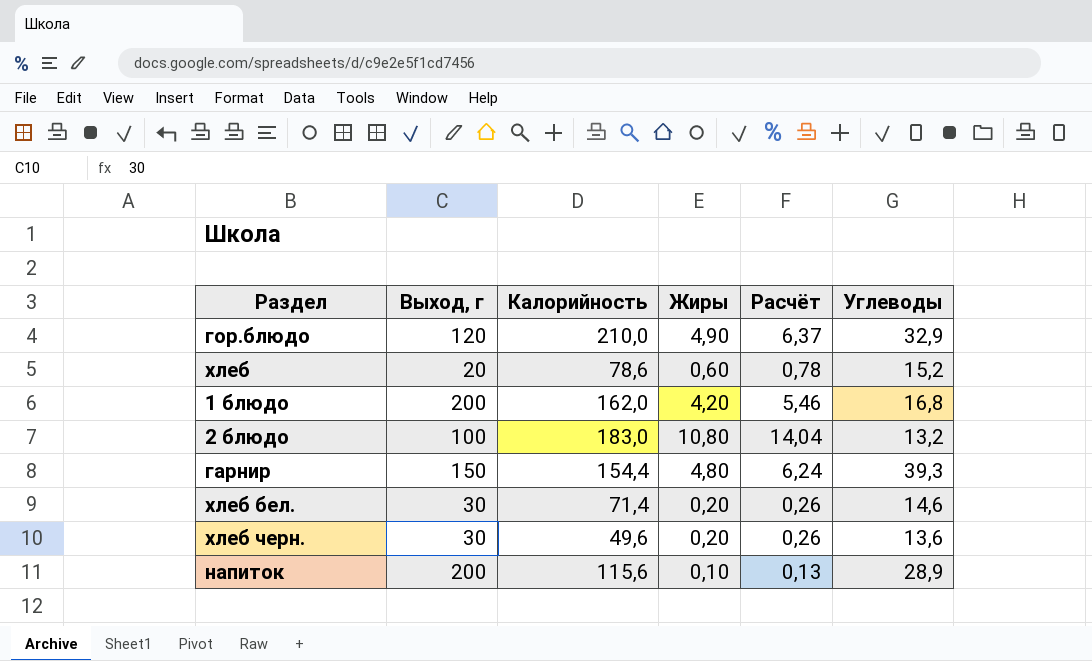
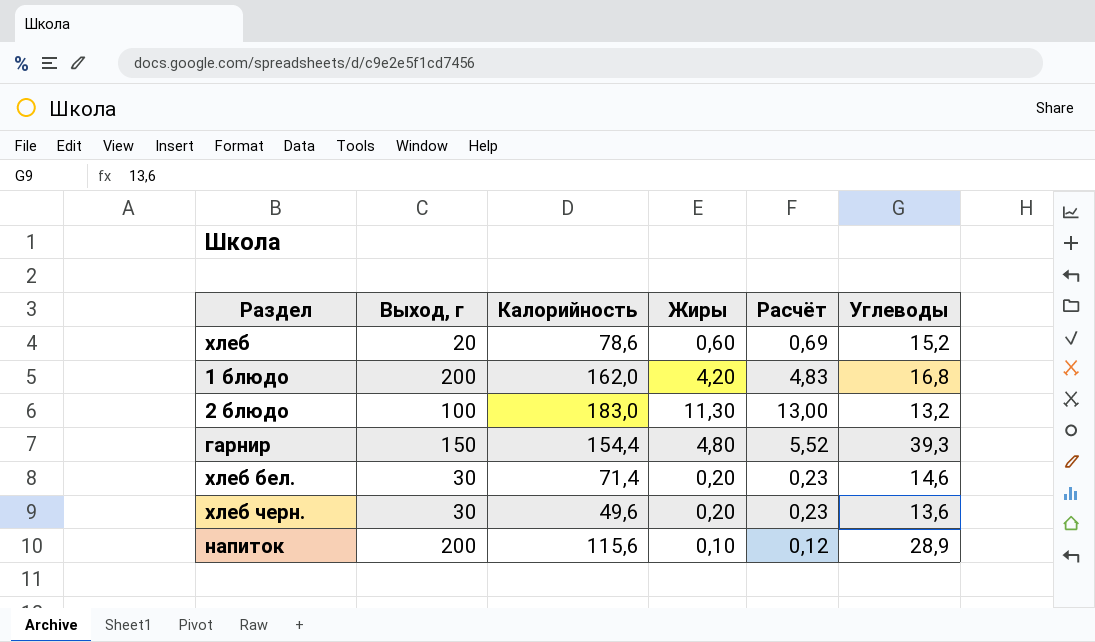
column Расчёт | formula: [Жиры] * 1,3 -> [Жиры] * 1,15
row гор.блюдо: 120 | 210,0 | 4,90 | 6,37 | 32,9 -> none
2 блюдо | Жиры: 10,80 -> 11,30

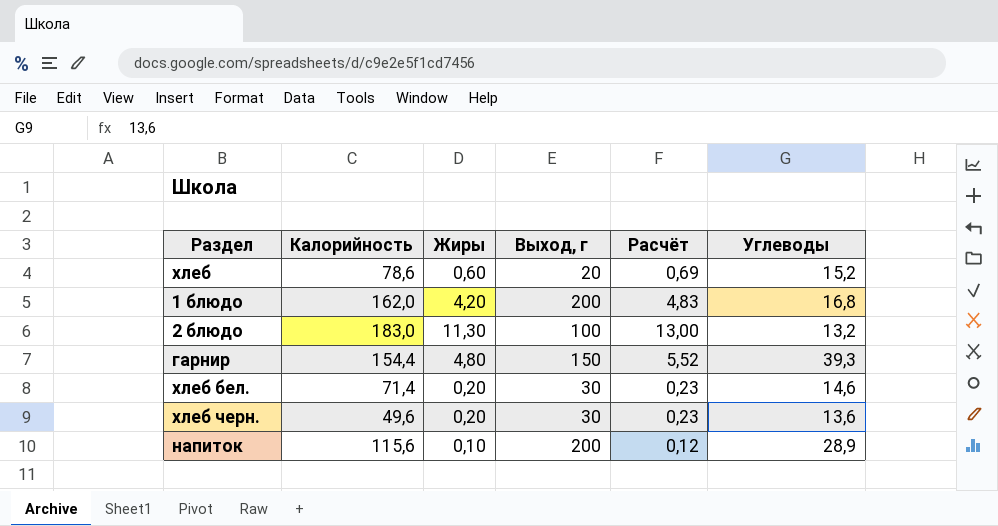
column Выход, г | position: 2 -> 4

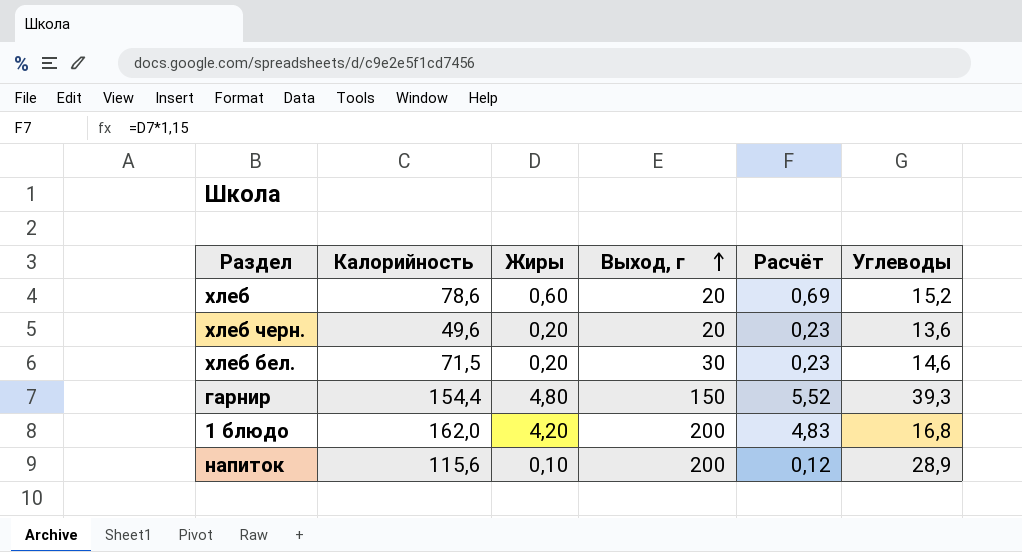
row order: none -> Выход, г ascending
row 2 блюдо: 183,0 | 11,30 | 100 | 13,00 | 13,2 -> none
хлеб черн. | Выход, г: 30 -> 20
хлеб бел. | Калорийность: 71,4 -> 71,5

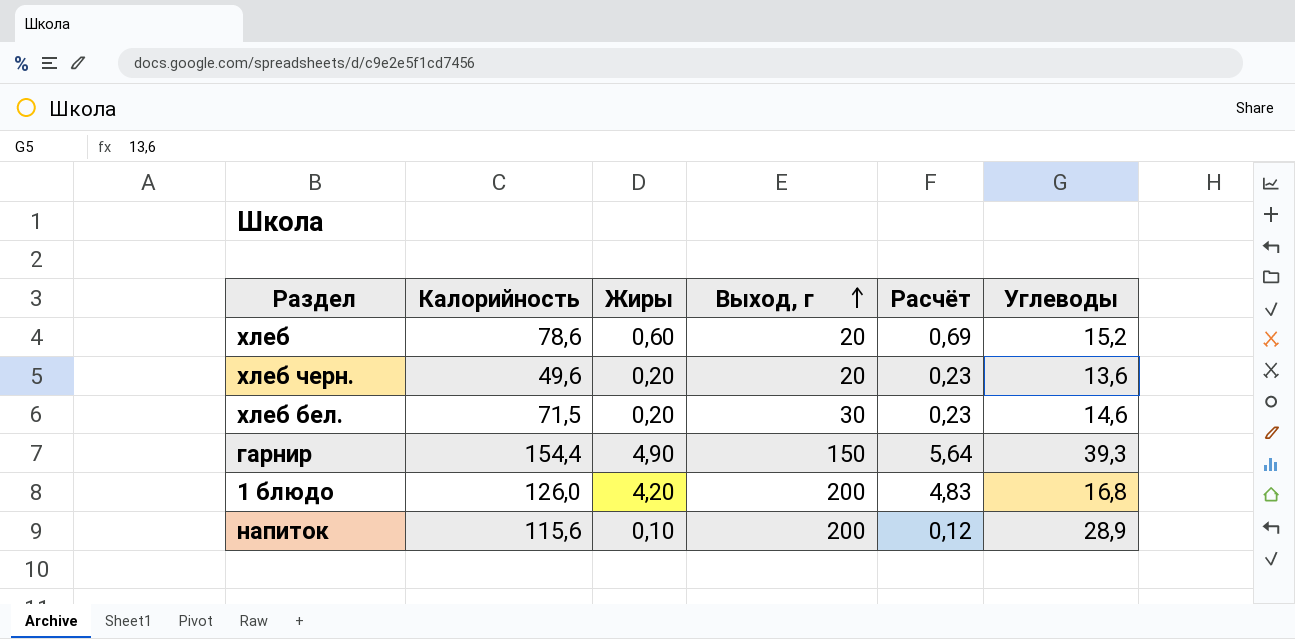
гарнир | Жиры: 4,80 -> 4,90
гарнир | Расчёт: 5,52 -> 5,64
1 блюдо | Калорийность: 162,0 -> 126,0

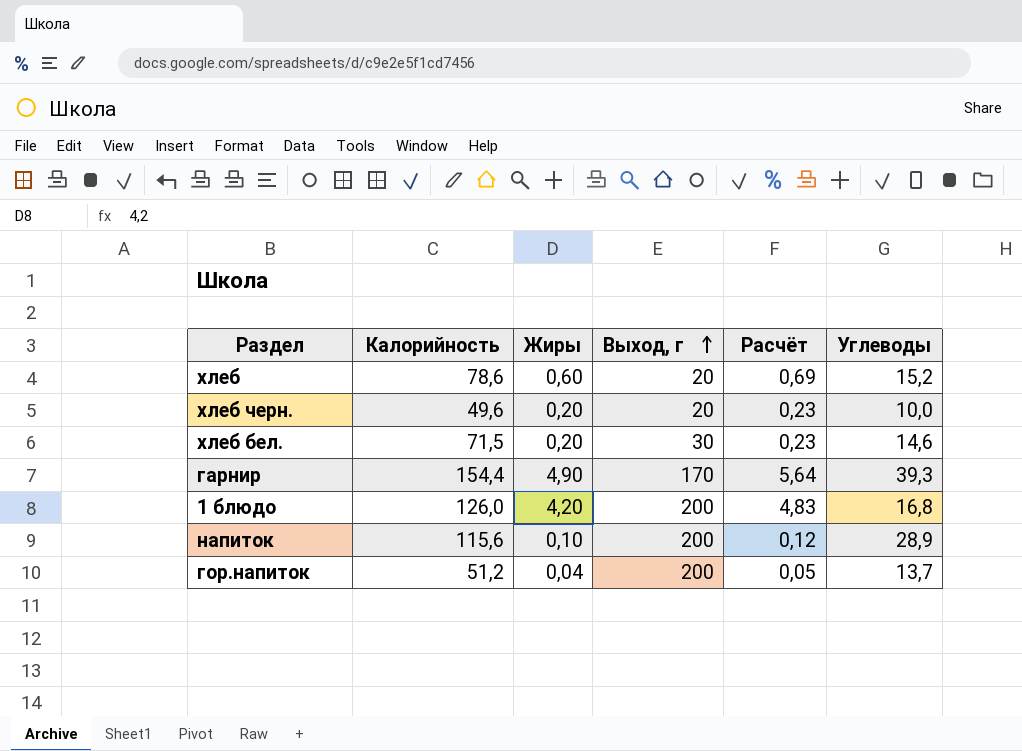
хлеб черн. | Углеводы: 13,6 -> 10,0
гарнир | Выход, г: 150 -> 170
row гор.напиток: none -> 51,2 | 0,04 | 200 | 0,05 | 13,7

